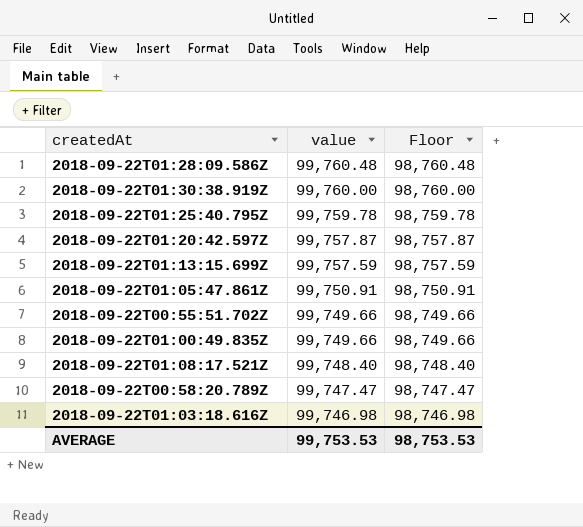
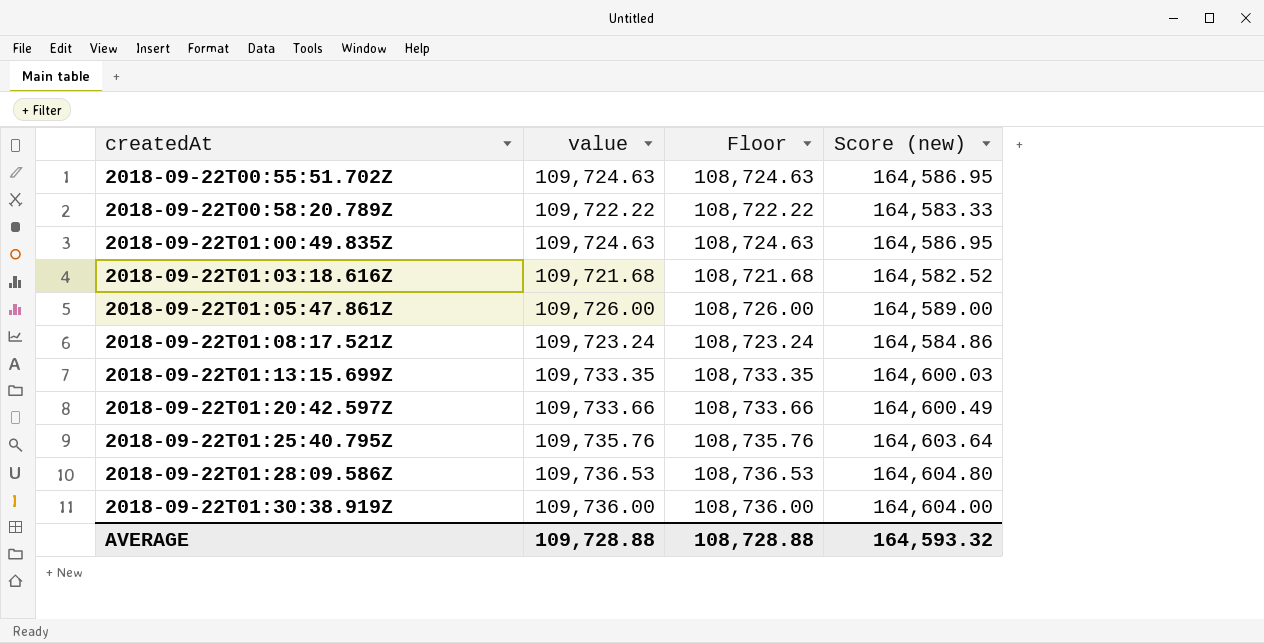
row order: value descending -> createdAt ascending
column Score (new) | formula: none -> [value] * 1.5
2018-09-22T00:55:51.702Z | value: 99,749.66 -> 109,724.63
2018-09-22T00:55:51.702Z | Floor: 98,749.66 -> 108,724.63
2018-09-22T00:58:20.789Z | value: 99,747.47 -> 109,722.22
2018-09-22T00:58:20.789Z | Floor: 98,747.47 -> 108,722.22
2018-09-22T01:00:49.835Z | value: 99,749.66 -> 109,724.63
2018-09-22T01:00:49.835Z | Floor: 98,749.66 -> 108,724.63
2018-09-22T01:03:18.616Z | value: 99,746.98 -> 109,721.68
2018-09-22T01:03:18.616Z | Floor: 98,746.98 -> 108,721.68
2018-09-22T01:05:47.861Z | value: 99,750.91 -> 109,726.00
2018-09-22T01:05:47.861Z | Floor: 98,750.91 -> 108,726.00
2018-09-22T01:08:17.521Z | value: 99,748.40 -> 109,723.24
2018-09-22T01:08:17.521Z | Floor: 98,748.40 -> 108,723.24
2018-09-22T01:13:15.699Z | value: 99,757.59 -> 109,733.35
2018-09-22T01:13:15.699Z | Floor: 98,757.59 -> 108,733.35
2018-09-22T01:20:42.597Z | value: 99,757.87 -> 109,733.66
2018-09-22T01:20:42.597Z | Floor: 98,757.87 -> 108,733.66
2018-09-22T01:25:40.795Z | value: 99,759.78 -> 109,735.76
2018-09-22T01:25:40.795Z | Floor: 98,759.78 -> 108,735.76
2018-09-22T01:28:09.586Z | value: 99,760.48 -> 109,736.53
2018-09-22T01:28:09.586Z | Floor: 98,760.48 -> 108,736.53
2018-09-22T01:30:38.919Z | value: 99,760.00 -> 109,736.00
2018-09-22T01:30:38.919Z | Floor: 98,760.00 -> 108,736.00
AVERAGE | value: 99,753.53 -> 109,728.88
AVERAGE | Floor: 98,753.53 -> 108,728.88

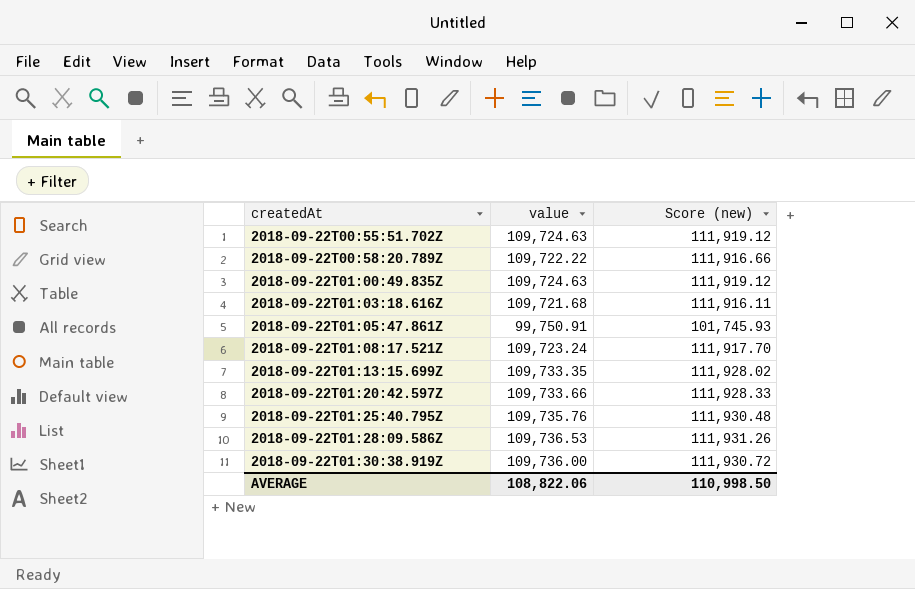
column Floor | formula: [value] - 1000 -> none
column Score (new) | formula: [value] * 1.5 -> [value] * 1.02
2018-09-22T01:05:47.861Z | value: 109,726.00 -> 99,750.91
AVERAGE | value: 109,728.88 -> 108,822.06
AVERAGE | Score (new): 164,593.32 -> 110,998.50

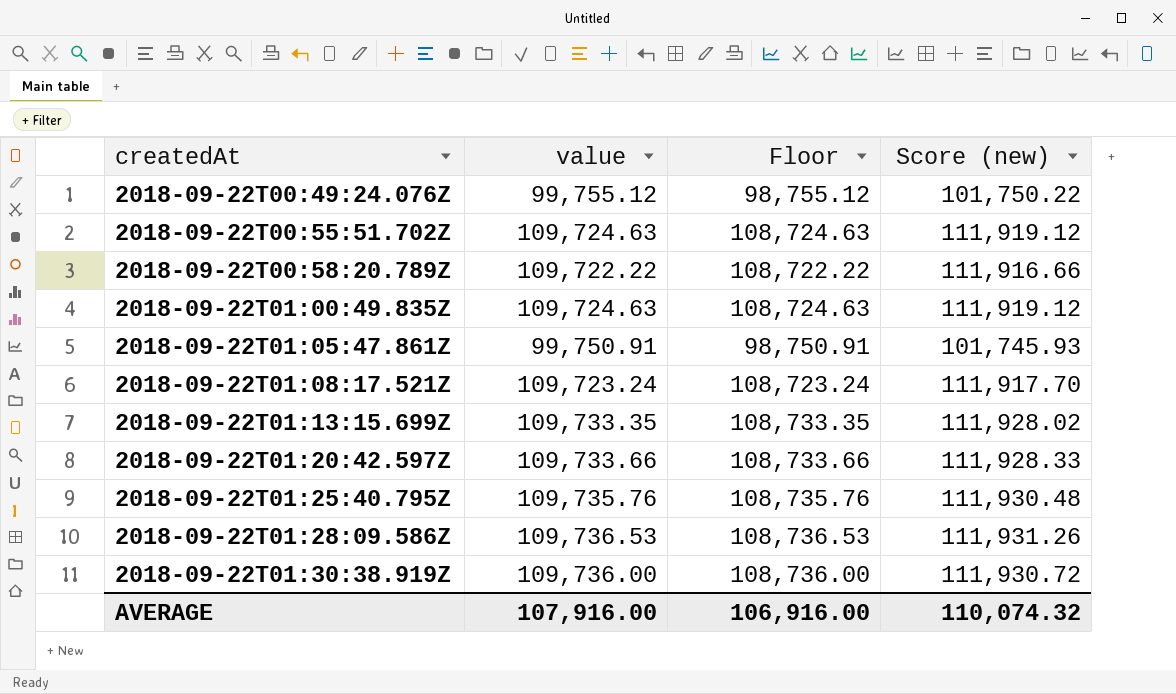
column Floor | formula: none -> [value] - 1000
row 2018-09-22T01:03:18.616Z: 109,721.68 | 111,916.11 -> none
row 2018-09-22T00:49:24.076Z: none -> 99,755.12 | 98,755.12 | 101,750.22
AVERAGE | value: 108,822.06 -> 107,916.00
AVERAGE | Score (new): 110,998.50 -> 110,074.32

